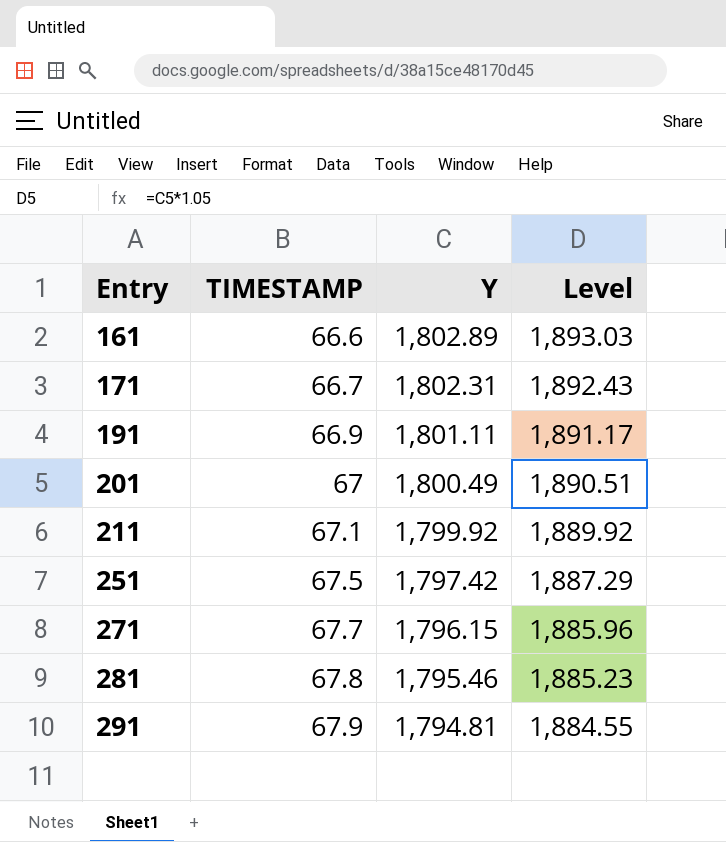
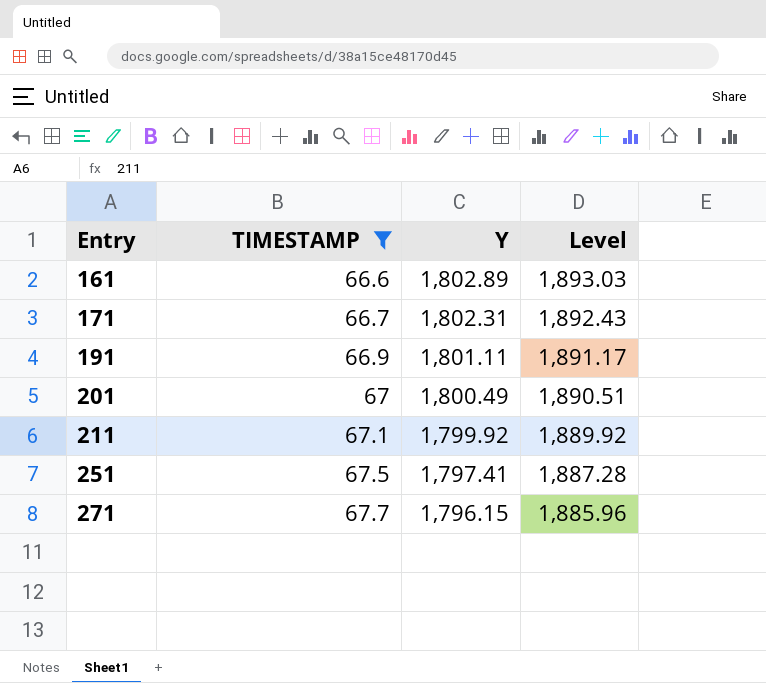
filter: none -> TIMESTAMP <= 67.7
251 | Y: 1,797.42 -> 1,797.41
251 | Level: 1,887.29 -> 1,887.28

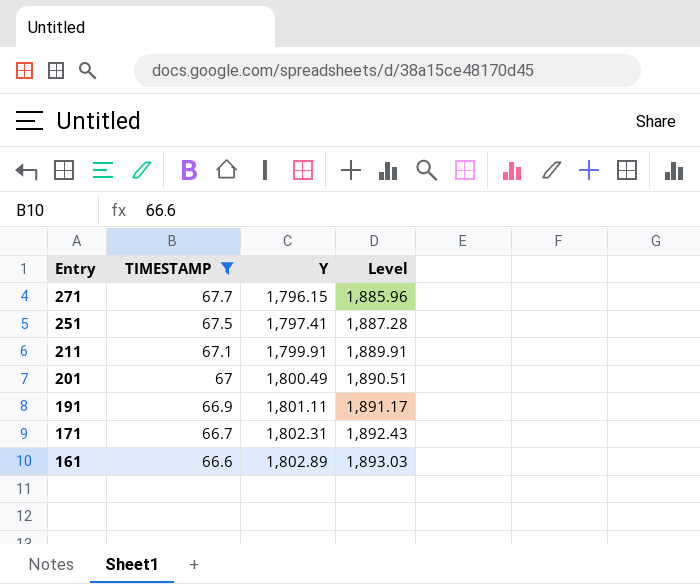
row order: Entry ascending -> Entry descending
211 | Y: 1,799.92 -> 1,799.91
211 | Level: 1,889.92 -> 1,889.91

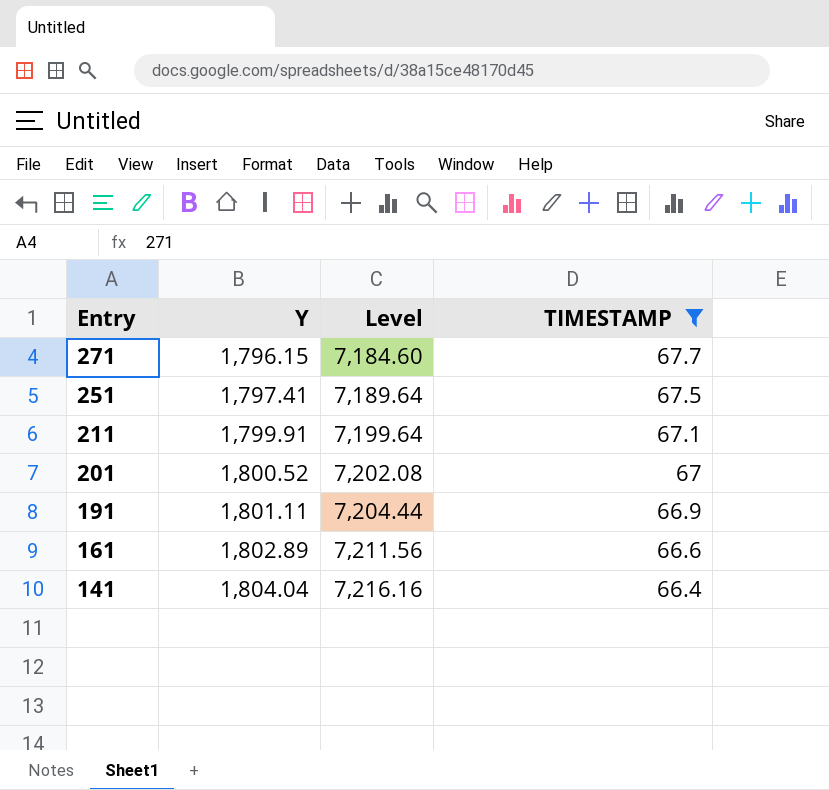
column Level | formula: [Y] * 1.05 -> [Y] * 4
column TIMESTAMP | position: 2 -> 4
row 171: 66.7 | 1,802.31 | 1,892.43 -> none
201 | Y: 1,800.49 -> 1,800.52
row 141: none -> 1,804.04 | 7,216.16 | 66.4

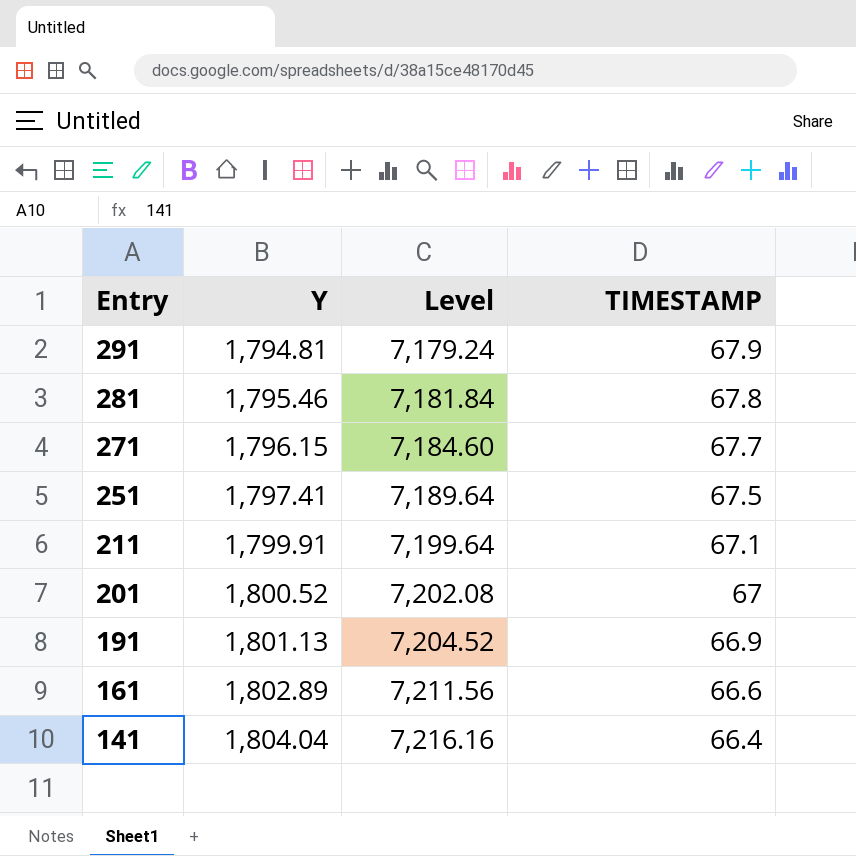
filter: TIMESTAMP <= 67.7 -> none
191 | Y: 1,801.11 -> 1,801.13
191 | Level: 7,204.44 -> 7,204.52

